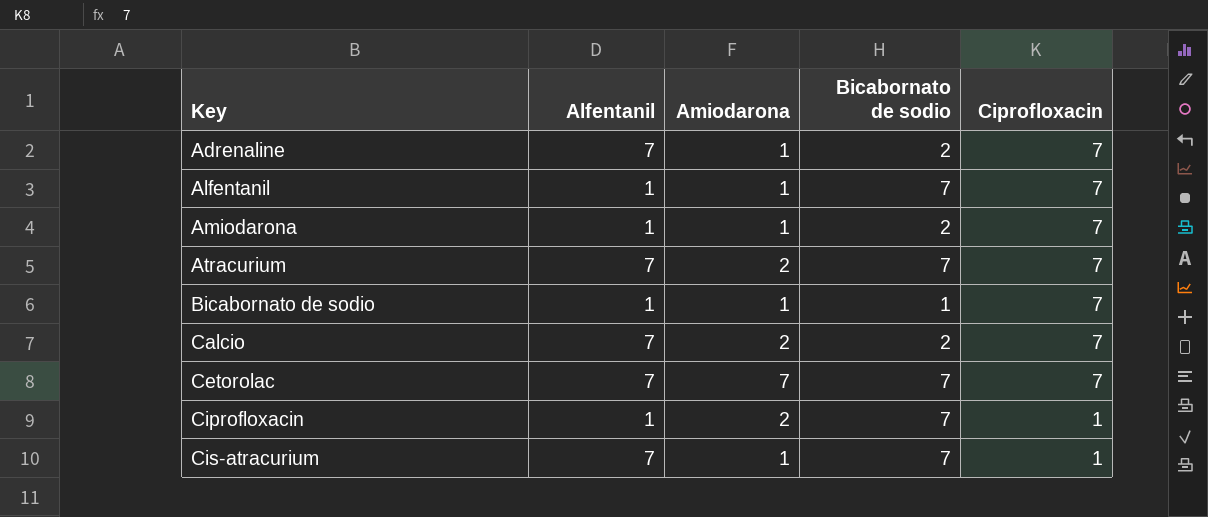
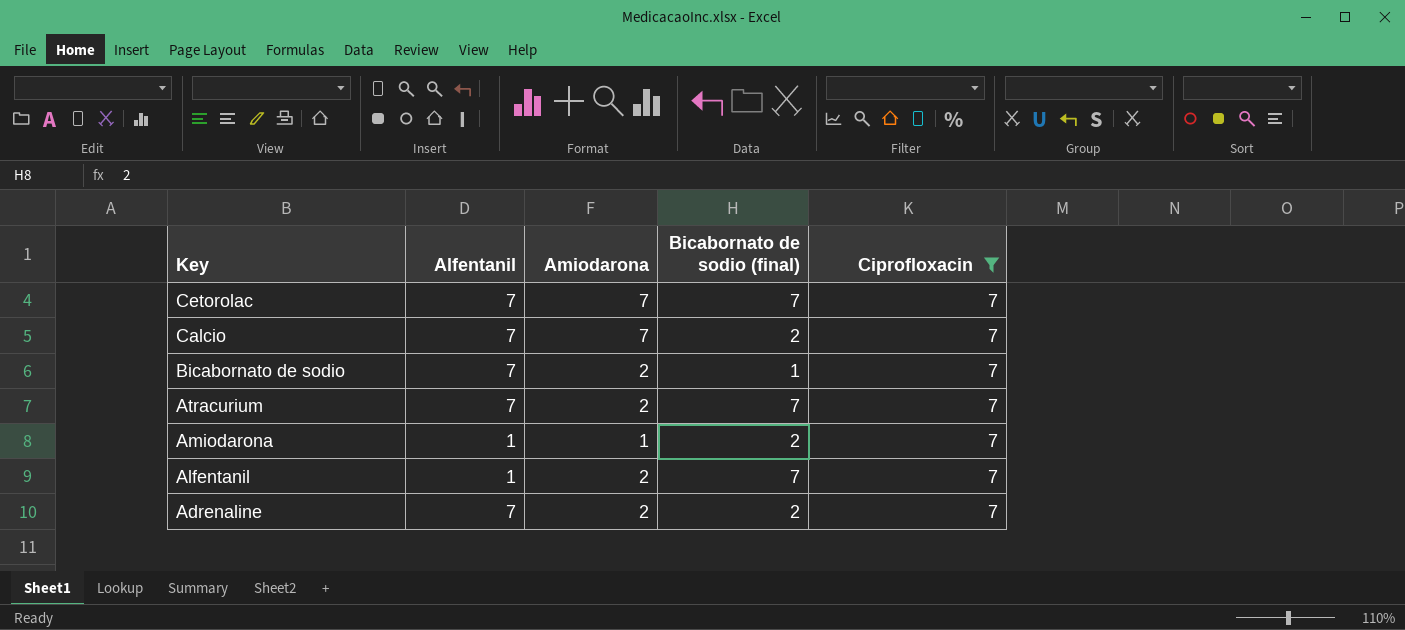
filter: none -> Ciprofloxacin = 7
row order: Key ascending -> Key descending
column name: Bicabornato de sodio -> Bicabornato de sodio (final)
Calcio | Amiodarona: 2 -> 7
Bicabornato de sodio | Alfentanil: 1 -> 7
Bicabornato de sodio | Amiodarona: 1 -> 2
Alfentanil | Amiodarona: 1 -> 2
Adrenaline | Amiodarona: 1 -> 2

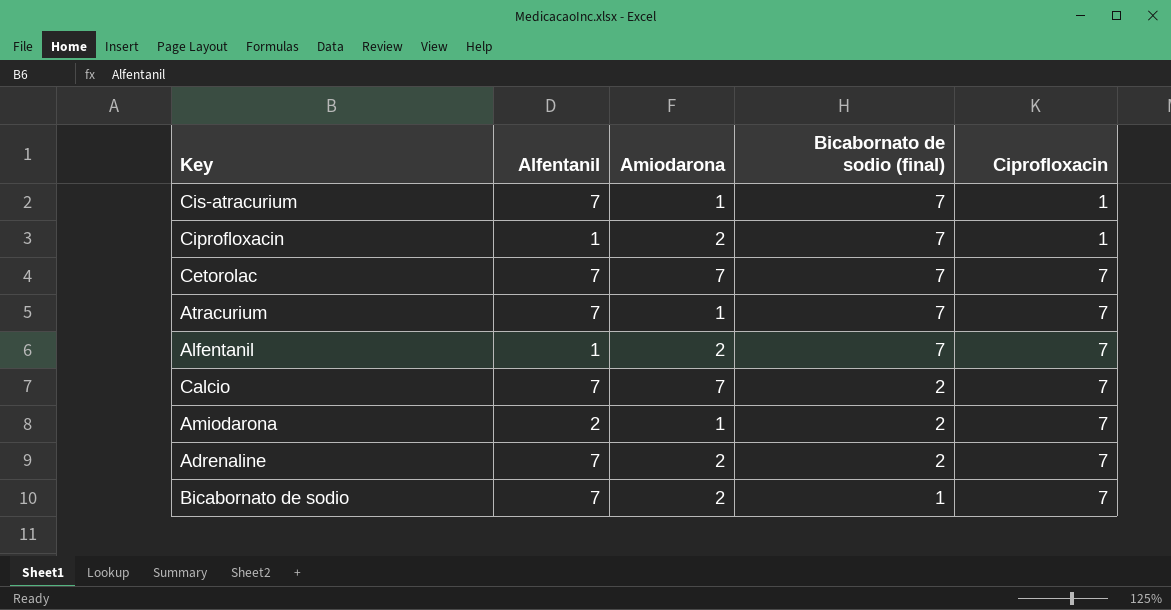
filter: Ciprofloxacin = 7 -> none
row order: Key descending -> Bicabornato de sodio (final) descending
Atracurium | Amiodarona: 2 -> 1
Amiodarona | Alfentanil: 1 -> 2

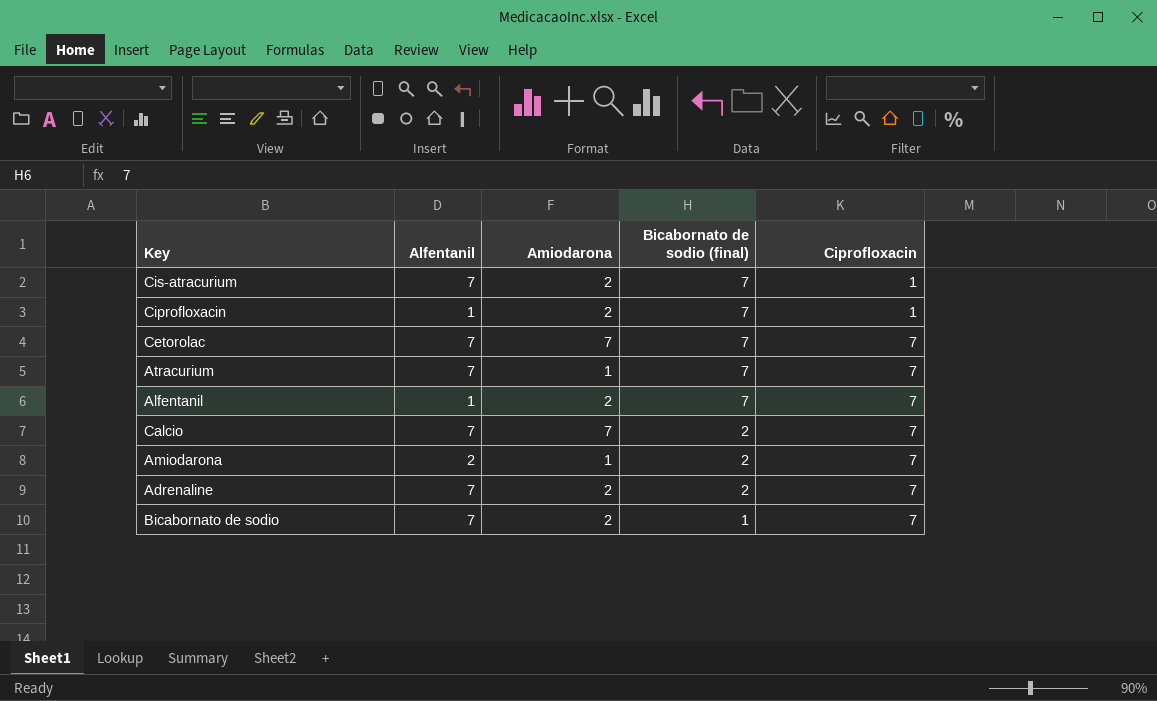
Cis-atracurium | Amiodarona: 1 -> 2

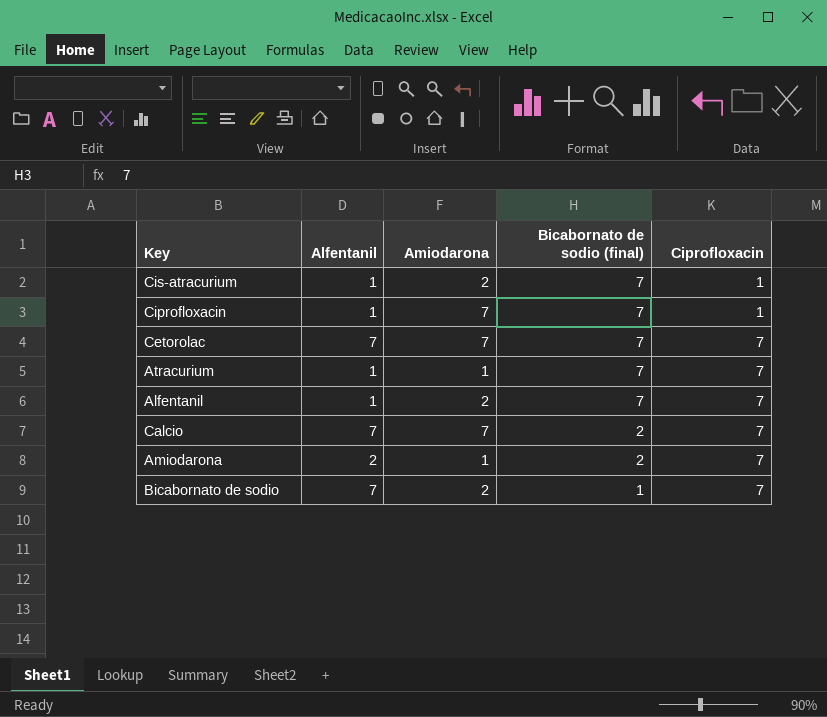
row Adrenaline: 7 | 2 | 2 | 7 -> none
Cis-atracurium | Alfentanil: 7 -> 1
Ciprofloxacin | Amiodarona: 2 -> 7
Atracurium | Alfentanil: 7 -> 1

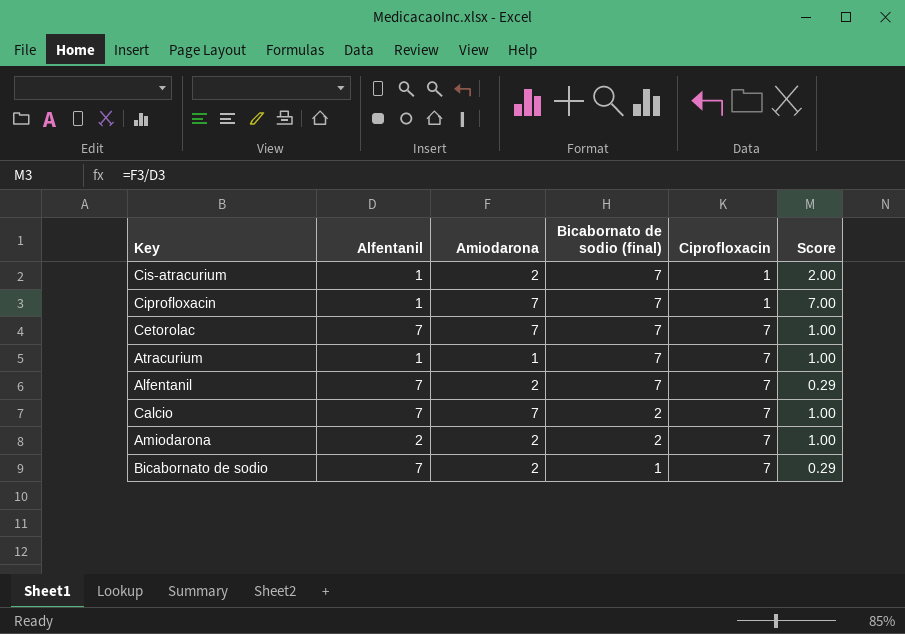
column Score | formula: none -> [Amiodarona] / [Alfentanil]
Alfentanil | Alfentanil: 1 -> 7
Amiodarona | Amiodarona: 1 -> 2

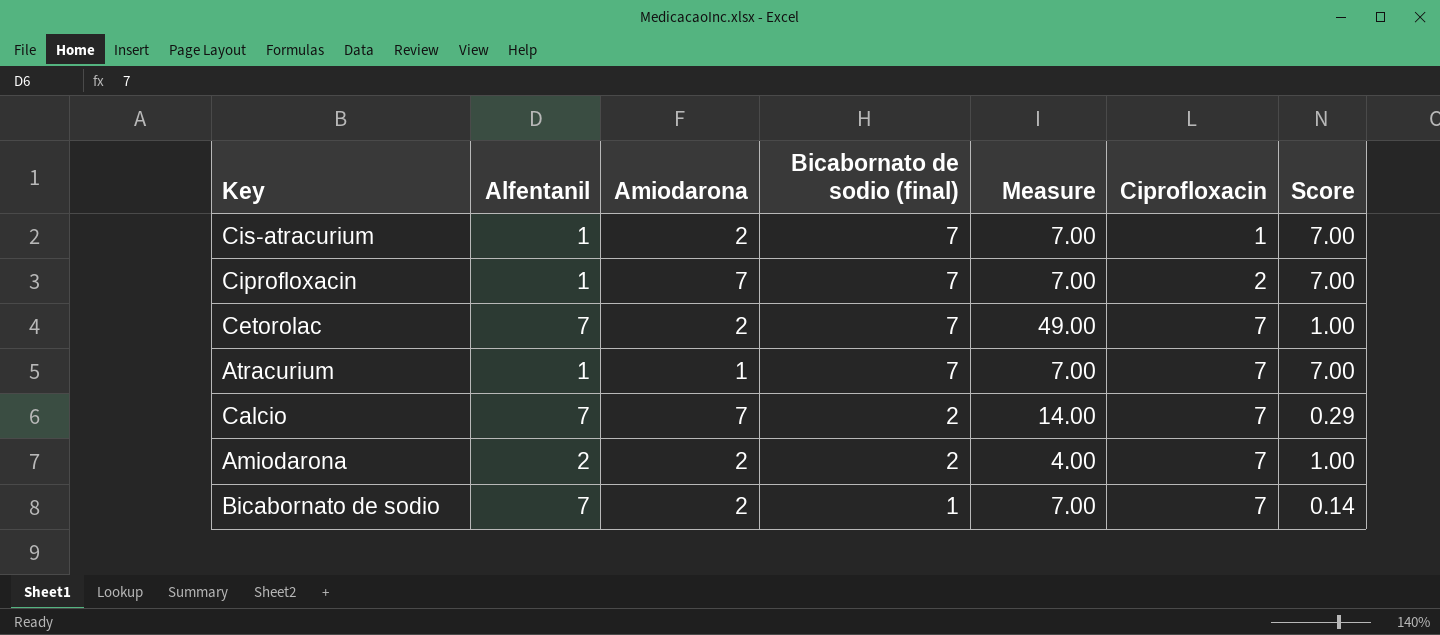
column Measure | formula: none -> [Alfentanil] * [Bicabornato de sodio (final)]
column Score | formula: [Amiodarona] / [Alfentanil] -> [Bicabornato de sodio (final)] / [Alfentanil]
row Alfentanil: 7 | 2 | 7 | 7 | 0.29 -> none
Ciprofloxacin | Ciprofloxacin: 1 -> 2
Cetorolac | Amiodarona: 7 -> 2

